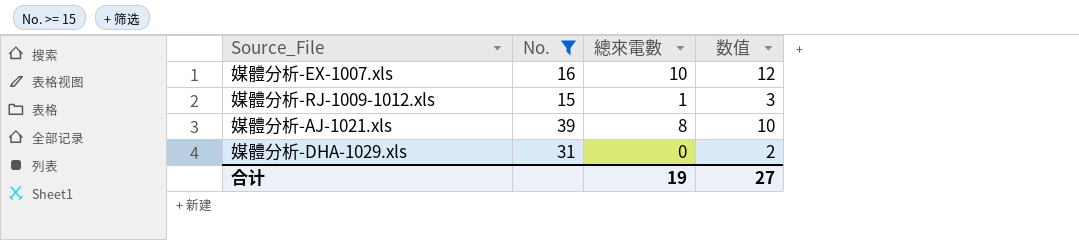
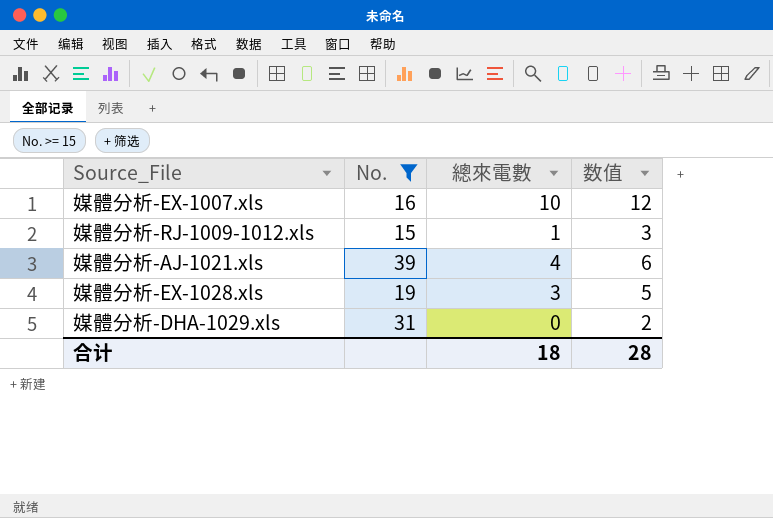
媒體分析-AJ-1021.xls | 總來電數: 8 -> 4
媒體分析-AJ-1021.xls | 数值: 10 -> 6
row 媒體分析-EX-1028.xls: none -> 19 | 3 | 5
合计 | 總來電數: 19 -> 18
合计 | 数值: 27 -> 28

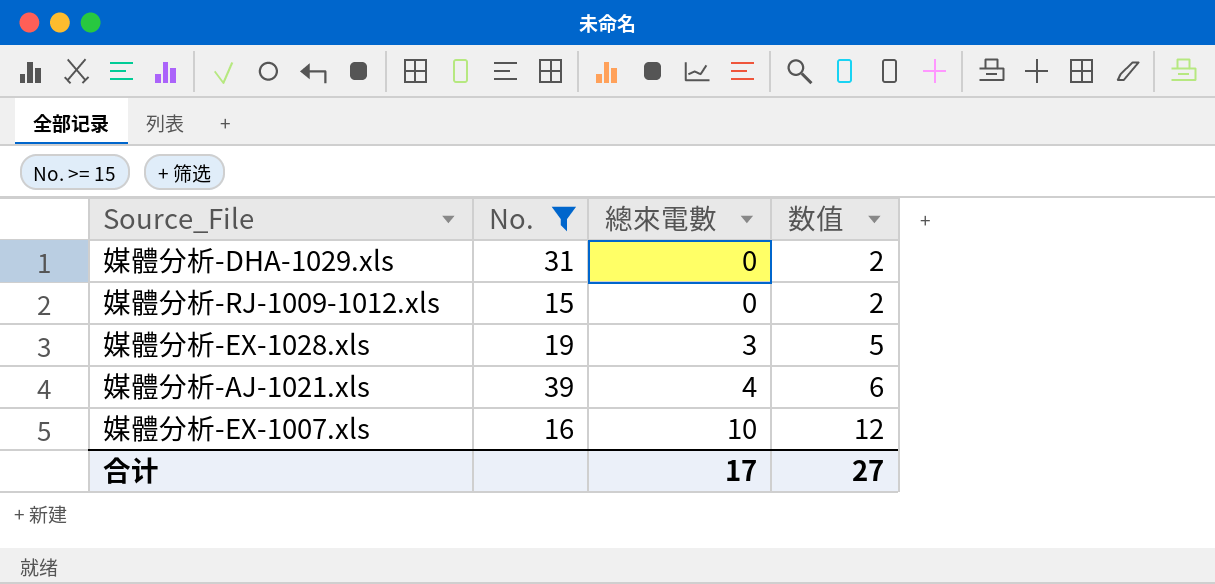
row order: none -> 總來電數 ascending
媒體分析-RJ-1009-1012.xls | 總來電數: 1 -> 0
媒體分析-RJ-1009-1012.xls | 数值: 3 -> 2
合计 | 總來電數: 18 -> 17
合计 | 数值: 28 -> 27

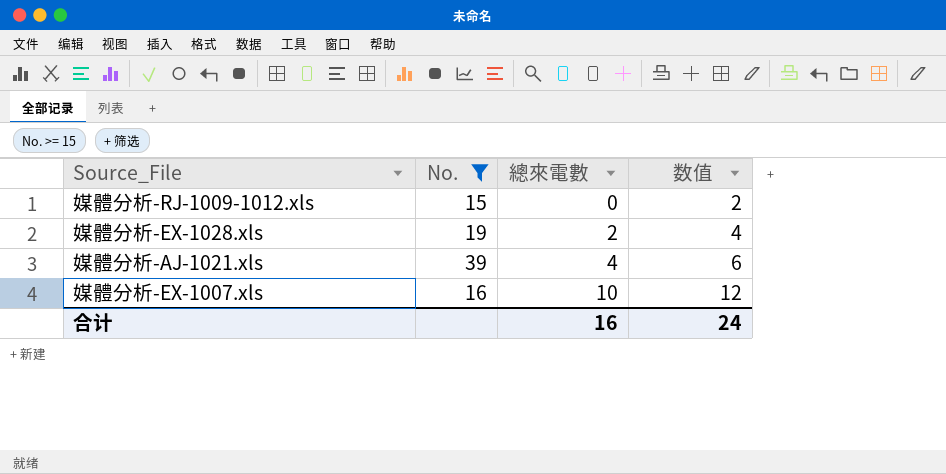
row 媒體分析-DHA-1029.xls: 31 | 0 | 2 -> none
媒體分析-EX-1028.xls | 總來電數: 3 -> 2
媒體分析-EX-1028.xls | 数值: 5 -> 4
合计 | 總來電數: 17 -> 16
合计 | 数值: 27 -> 24

